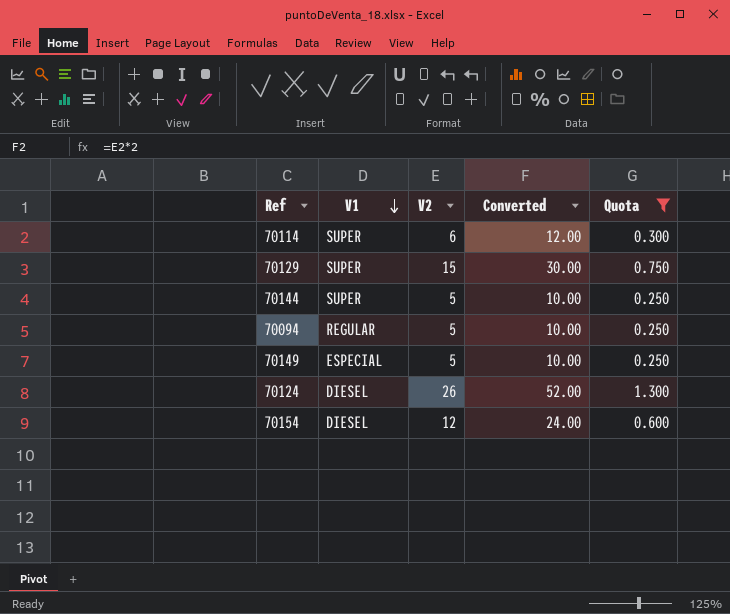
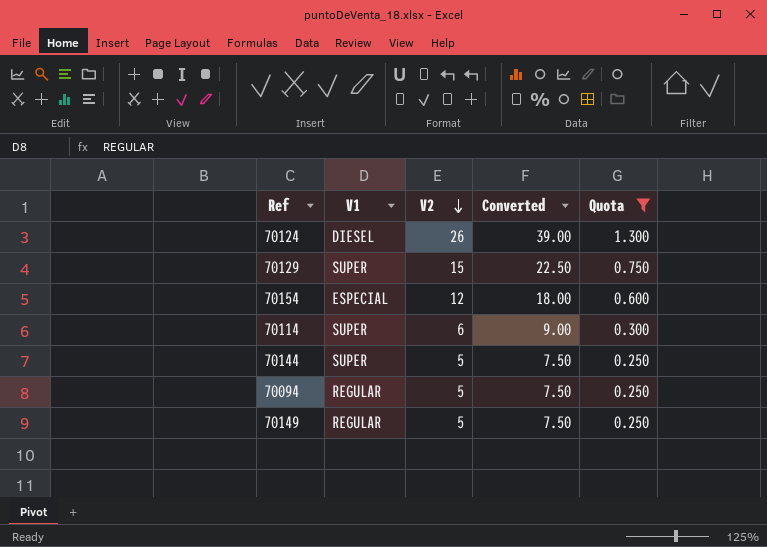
row order: V1 descending -> V2 descending
column Converted | formula: [V2] * 2 -> [V2] * 1.5
70154 | V1: DIESEL -> ESPECIAL
70149 | V1: ESPECIAL -> REGULAR

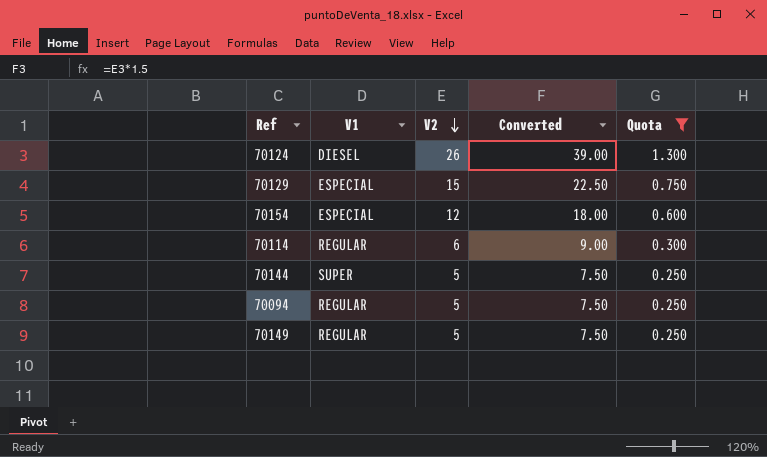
70129 | V1: SUPER -> ESPECIAL
70114 | V1: SUPER -> REGULAR

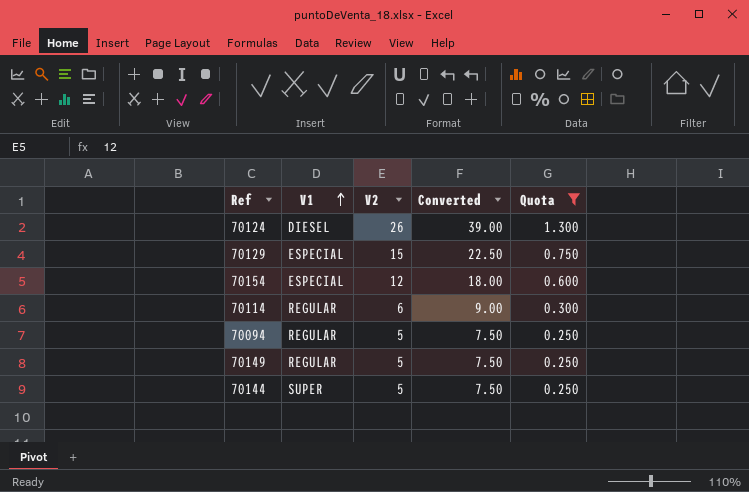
row order: V2 descending -> V1 ascending

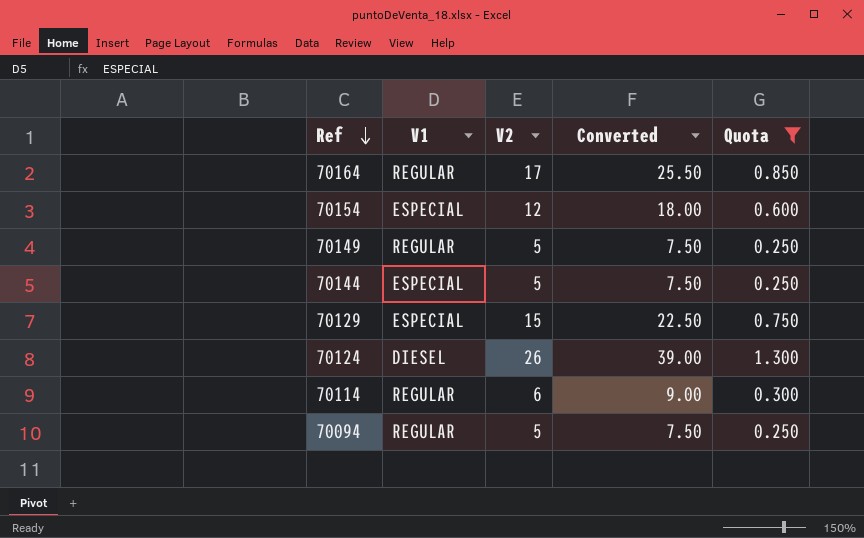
row order: V1 ascending -> Ref descending
row 70164: none -> REGULAR | 17 | 25.50 | 0.850
70144 | V1: SUPER -> ESPECIAL

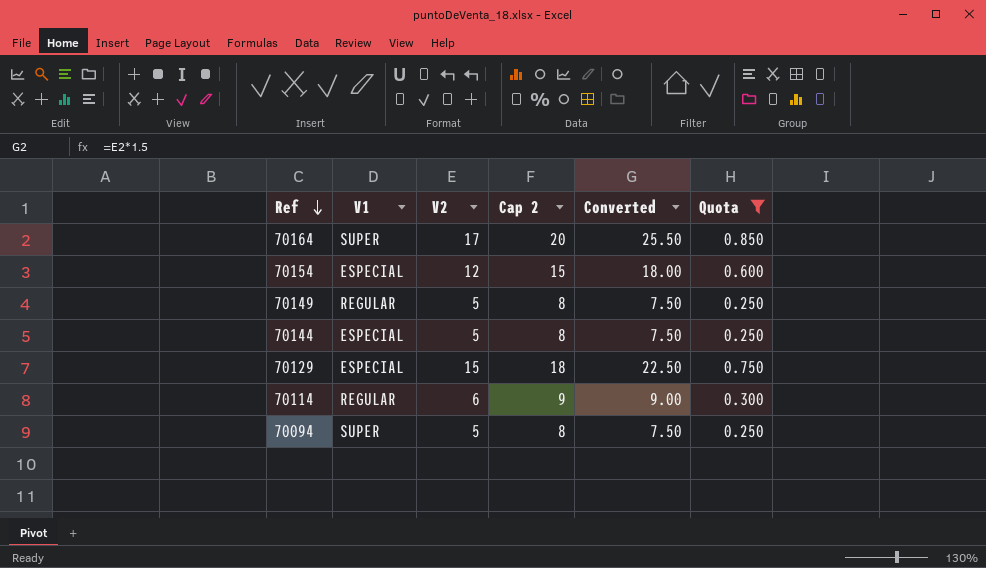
column Cap 2 | formula: none -> [V2] + 3
row 70124: DIESEL | 26 | 39.00 | 1.300 -> none
70164 | V1: REGULAR -> SUPER
70094 | V1: REGULAR -> SUPER

